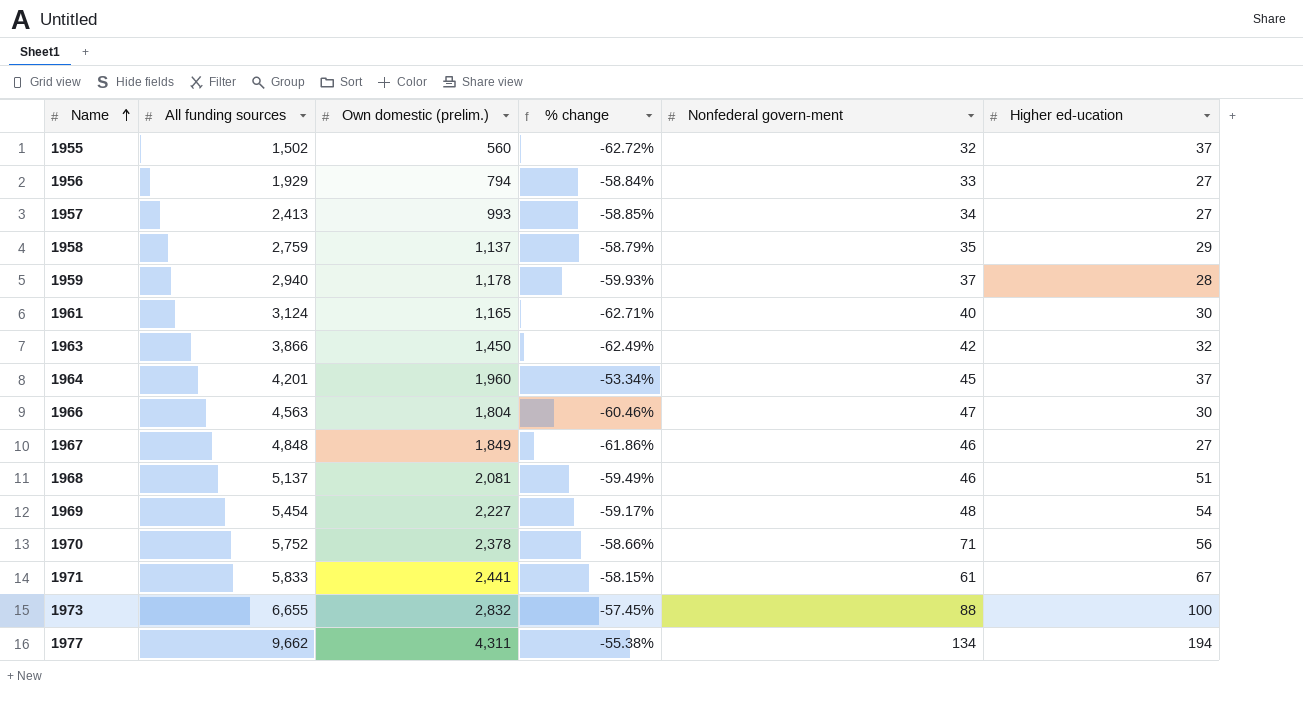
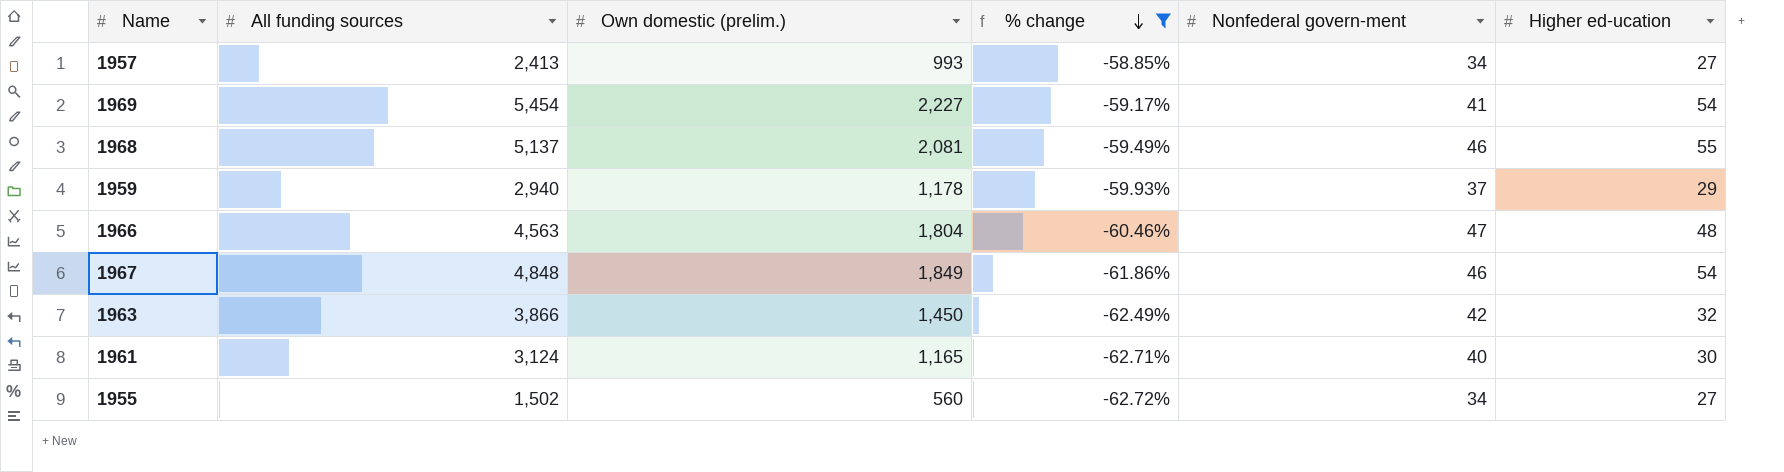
filter: none -> % change <= -58.85%
row order: Name ascending -> % change descending
1969 | Nonfederal govern-ment: 48 -> 41
1968 | Higher ed-ucation: 51 -> 55
1959 | Higher ed-ucation: 28 -> 29
1966 | Higher ed-ucation: 30 -> 48
1967 | Higher ed-ucation: 27 -> 54
1955 | Nonfederal govern-ment: 32 -> 34
1955 | Higher ed-ucation: 37 -> 27

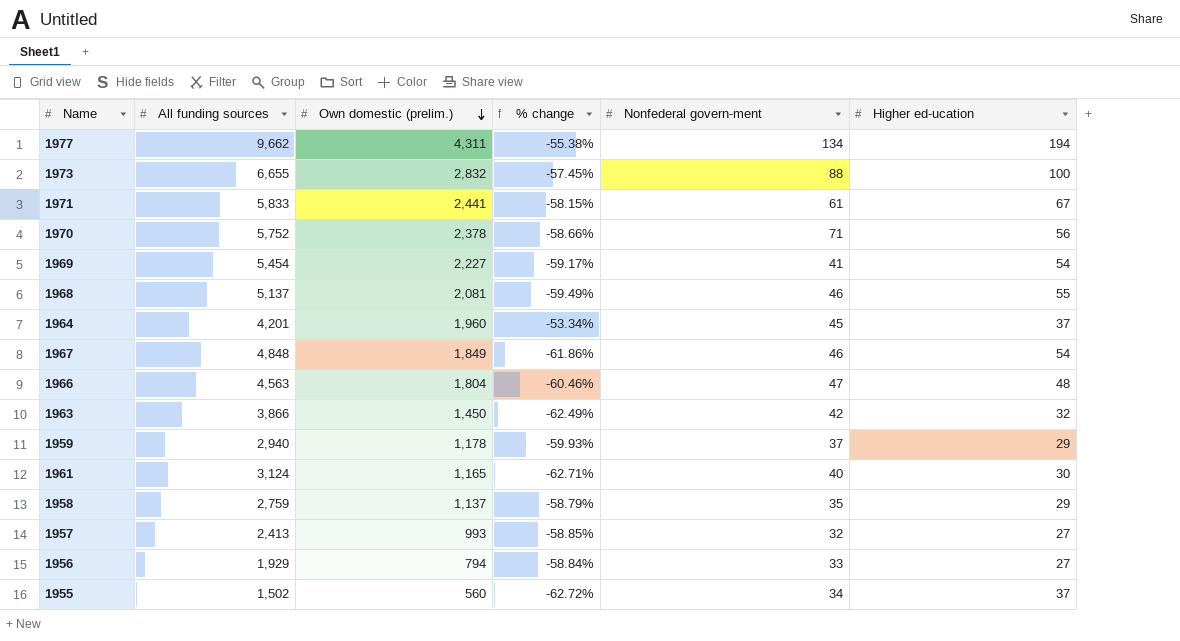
filter: % change <= -58.85% -> none
row order: % change descending -> Own domestic (prelim.) descending
1957 | Nonfederal govern-ment: 34 -> 32
1955 | Higher ed-ucation: 27 -> 37

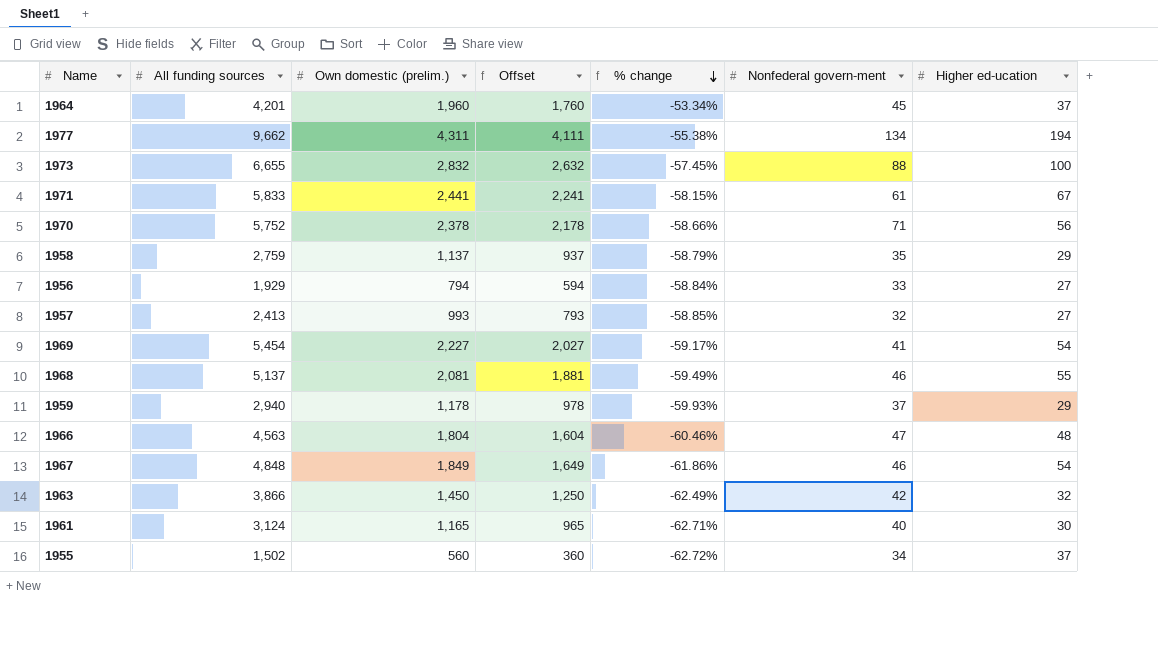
row order: Own domestic (prelim.) descending -> % change descending
column Offset | formula: none -> [Own domestic (prelim.)] - 200

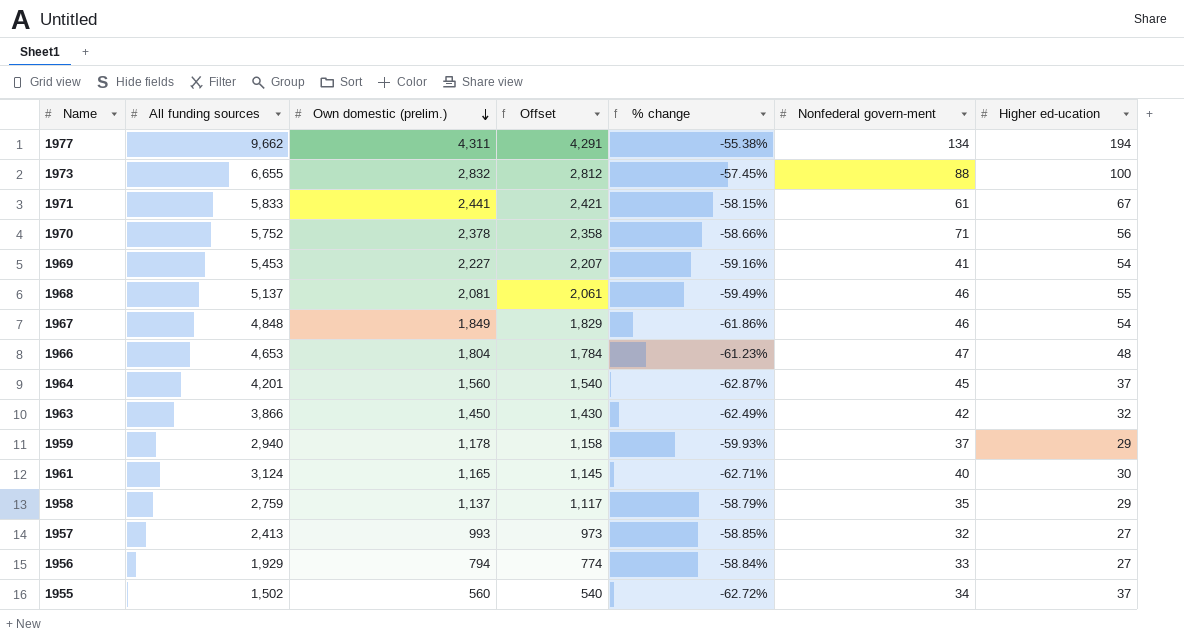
row order: % change descending -> Own domestic (prelim.) descending
column Offset | formula: [Own domestic (prelim.)] - 200 -> [Own domestic (prelim.)] - 20
1969 | All funding sources: 5,454 -> 5,453
1969 | % change: -59.17% -> -59.16%
1966 | All funding sources: 4,563 -> 4,653
1966 | % change: -60.46% -> -61.23%
1964 | Own domestic (prelim.): 1,960 -> 1,560
1964 | % change: -53.34% -> -62.87%

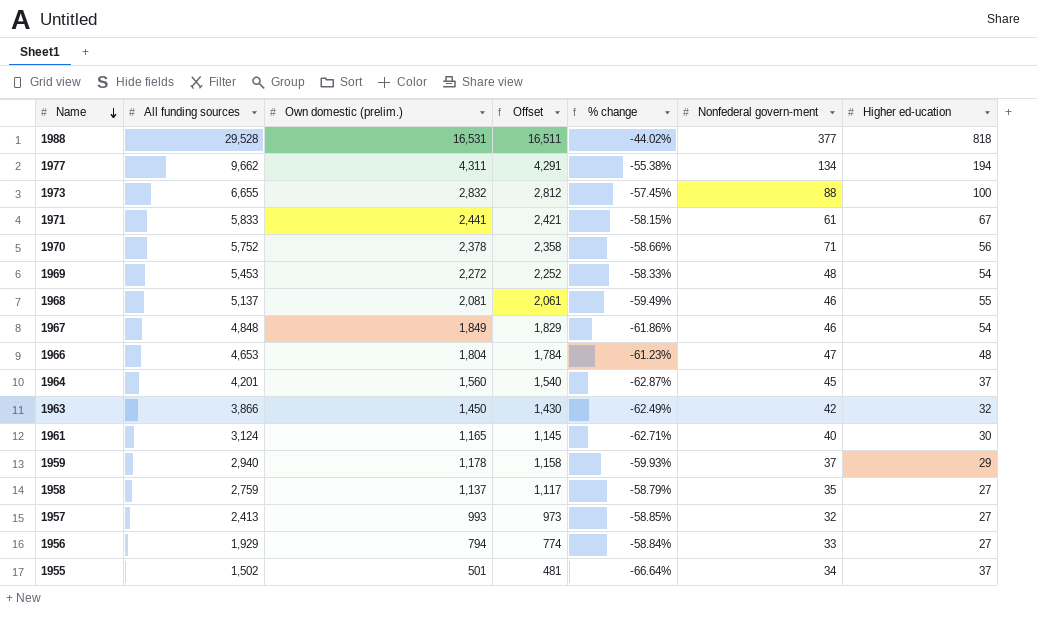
row order: Own domestic (prelim.) descending -> Name descending
row 1988: none -> 29,528 | 16,531 | 16,511 | -44.02% | 377 | 818
1969 | Own domestic (prelim.): 2,227 -> 2,272
1969 | Offset: 2,207 -> 2,252
1969 | % change: -59.16% -> -58.33%
1969 | Nonfederal govern-ment: 41 -> 48
1958 | Higher ed-ucation: 29 -> 27
1955 | Own domestic (prelim.): 560 -> 501
1955 | Offset: 540 -> 481
1955 | % change: -62.72% -> -66.64%

